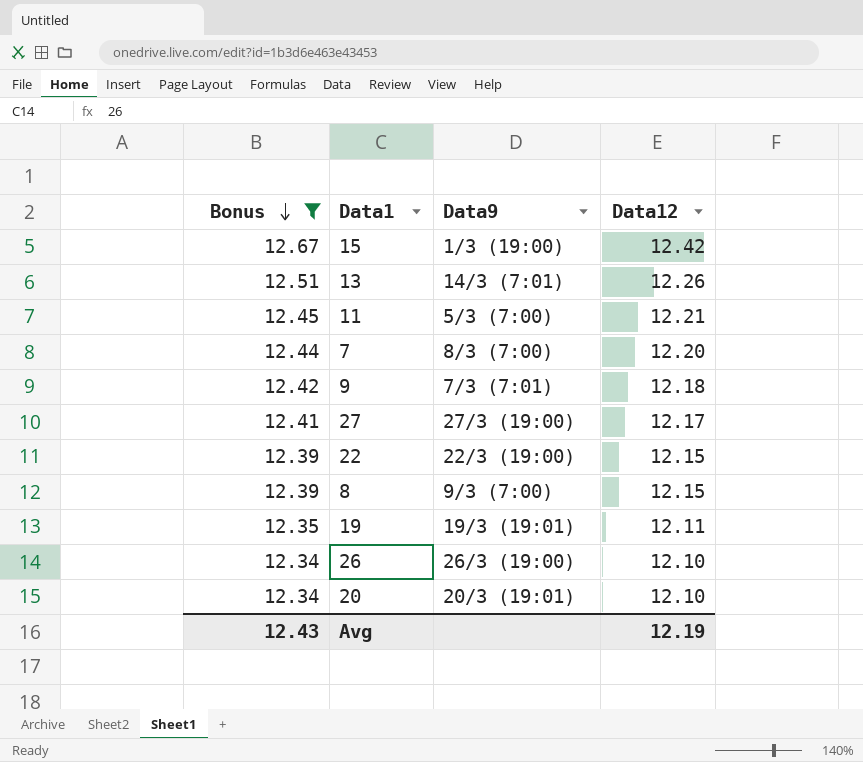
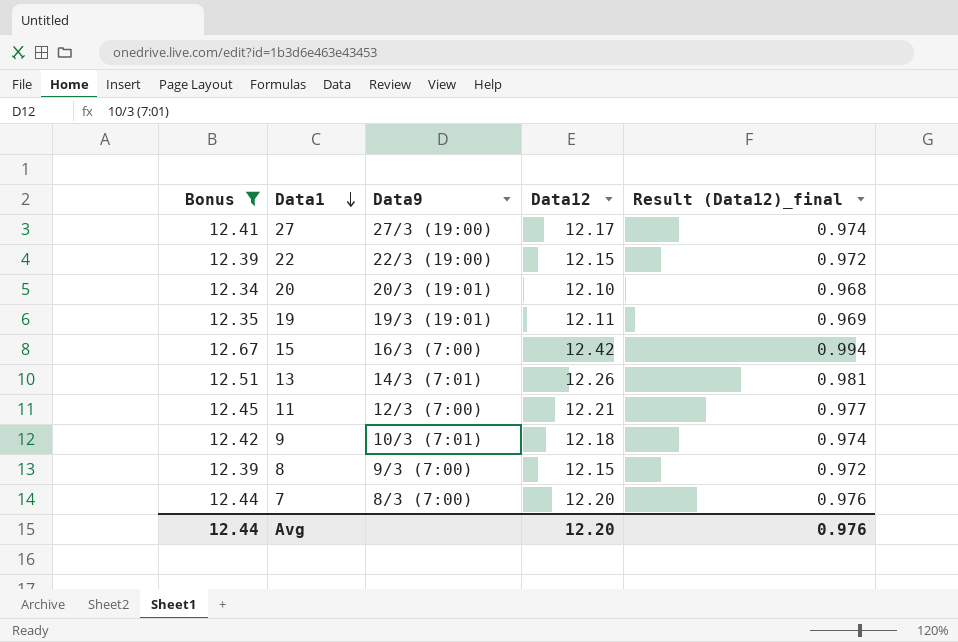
row order: Bonus descending -> Data1 descending
column Result (Data12)_final | formula: none -> [Data12] * 0.08
row 26: 12.34 | 26/3 (19:00) | 12.10 -> none
15 | Data9: 1/3 (19:00) -> 16/3 (7:00)
11 | Data9: 5/3 (7:00) -> 12/3 (7:00)
9 | Data9: 7/3 (7:01) -> 10/3 (7:01)
Avg | Bonus: 12.43 -> 12.44
Avg | Data12: 12.19 -> 12.20

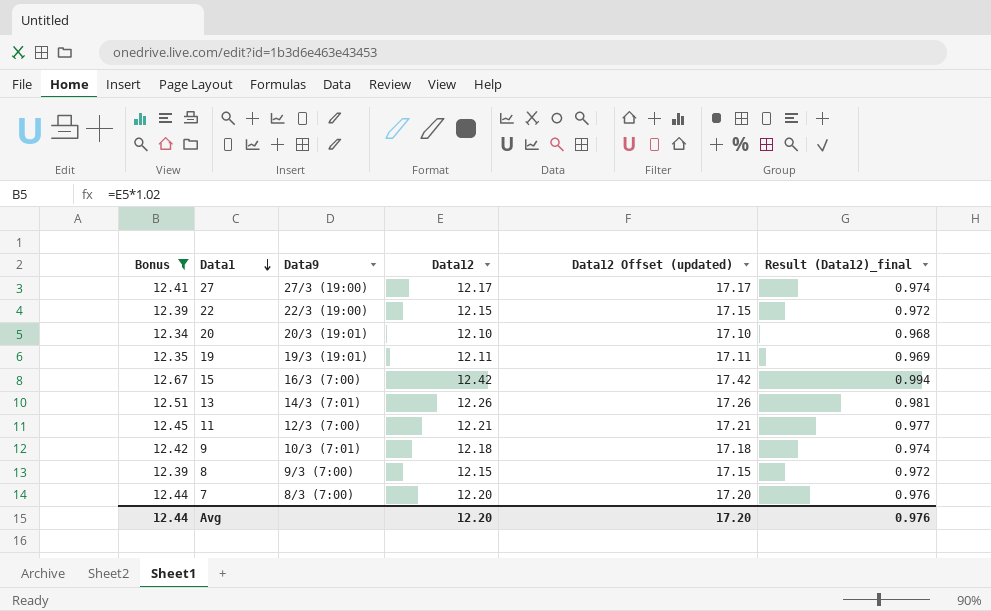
column Data12 Offset (updated) | formula: none -> [Data12] + 5

